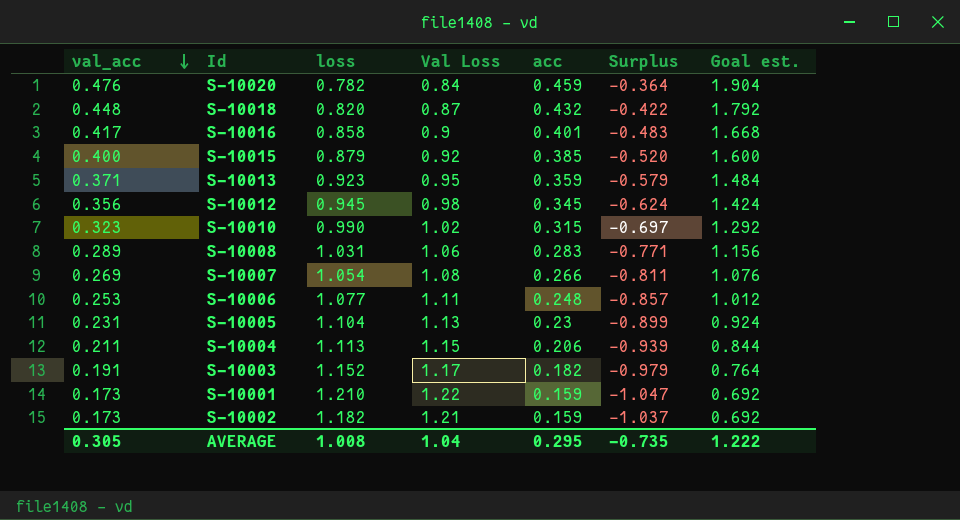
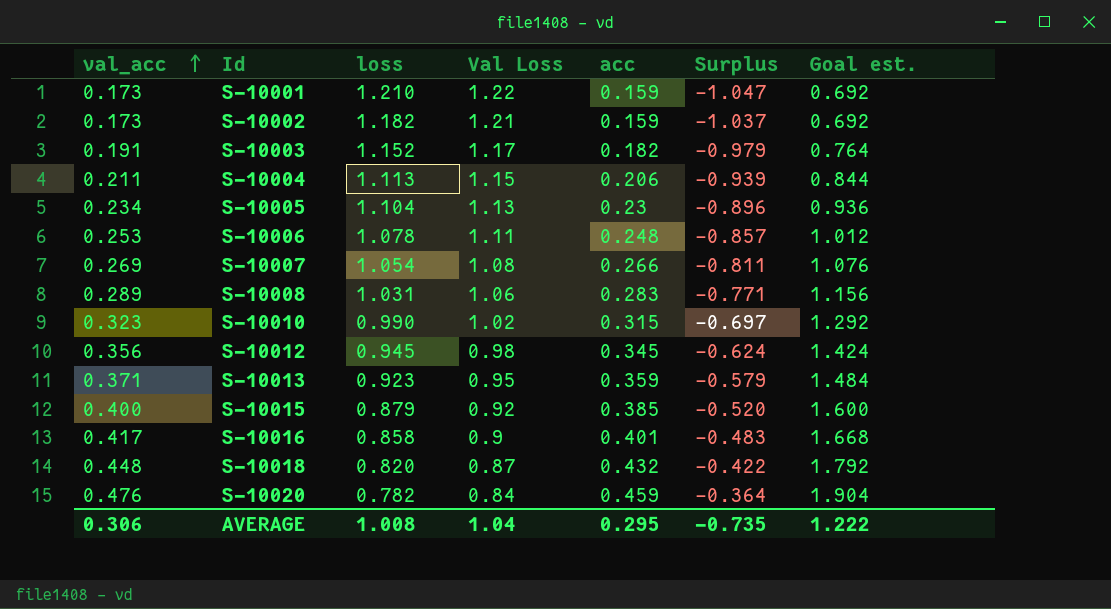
row order: val_acc descending -> val_acc ascending
S-10005 | val_acc: 0.231 -> 0.234
S-10005 | Surplus: -0.899 -> -0.896
S-10005 | Goal est.: 0.924 -> 0.936
S-10006 | loss: 1.077 -> 1.078
AVERAGE | val_acc: 0.305 -> 0.306

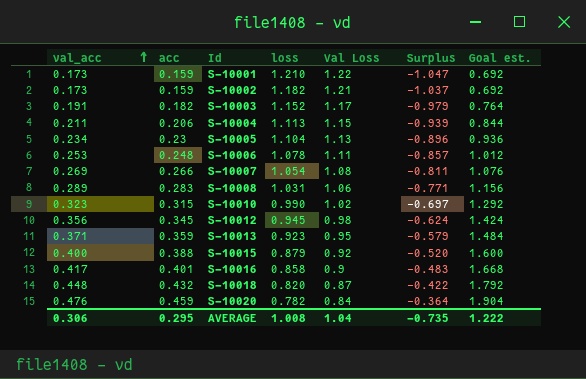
column acc | position: 5 -> 2
S-10015 | acc: 0.385 -> 0.388

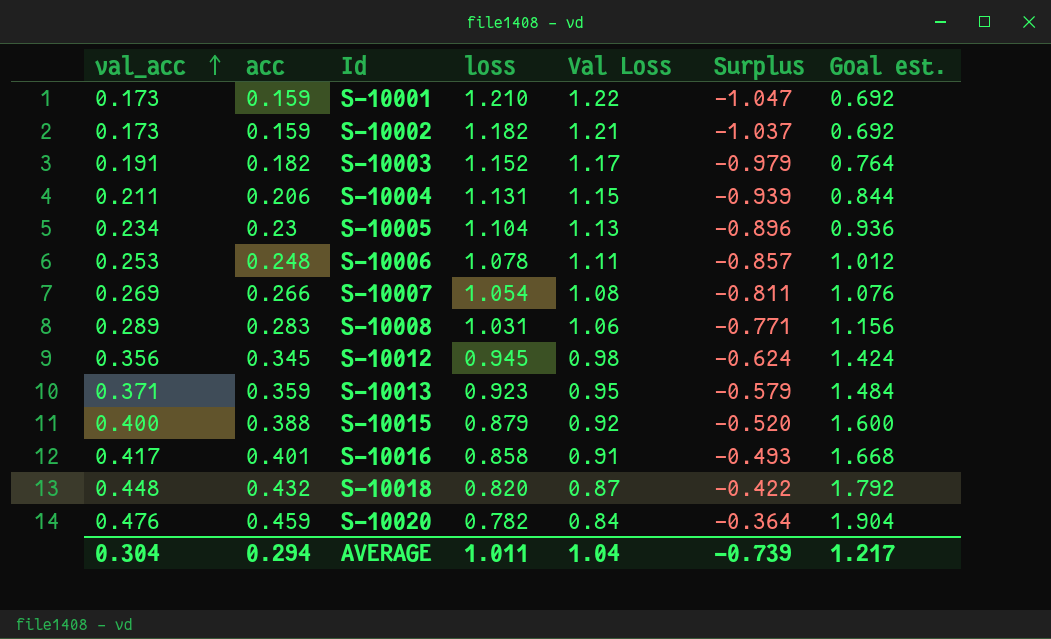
row S-10010: 0.323 | 0.315 | 0.990 | 1.02 | -0.697 | 1.292 -> none
S-10004 | loss: 1.113 -> 1.131
S-10016 | Val Loss: 0.9 -> 0.91
S-10016 | Surplus: -0.483 -> -0.493
AVERAGE | val_acc: 0.306 -> 0.304
AVERAGE | acc: 0.295 -> 0.294
AVERAGE | loss: 1.008 -> 1.011
AVERAGE | Surplus: -0.735 -> -0.739
AVERAGE | Goal est.: 1.222 -> 1.217

